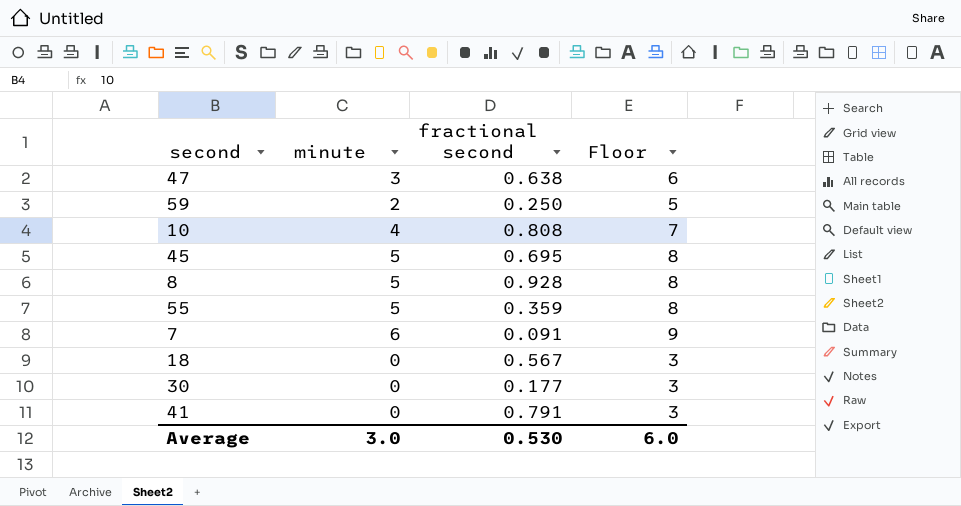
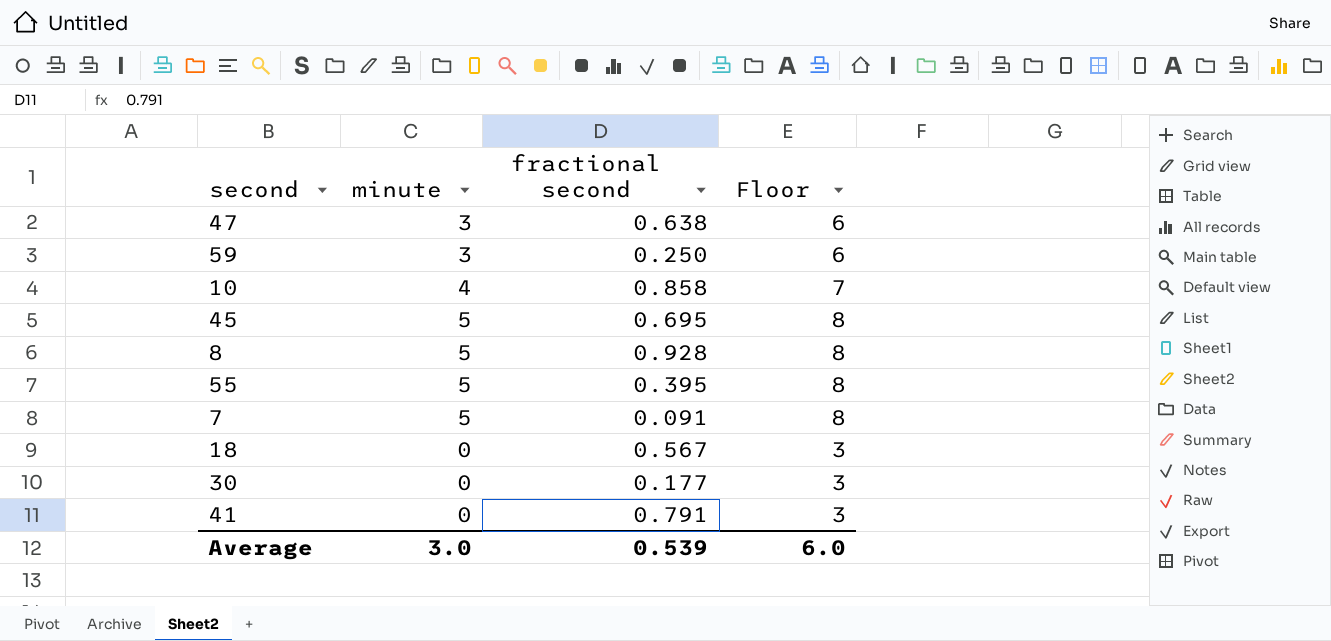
59 | minute: 2 -> 3
59 | Floor: 5 -> 6
10 | fractional second: 0.808 -> 0.858
55 | fractional second: 0.359 -> 0.395
7 | minute: 6 -> 5
7 | Floor: 9 -> 8
Average | fractional second: 0.530 -> 0.539

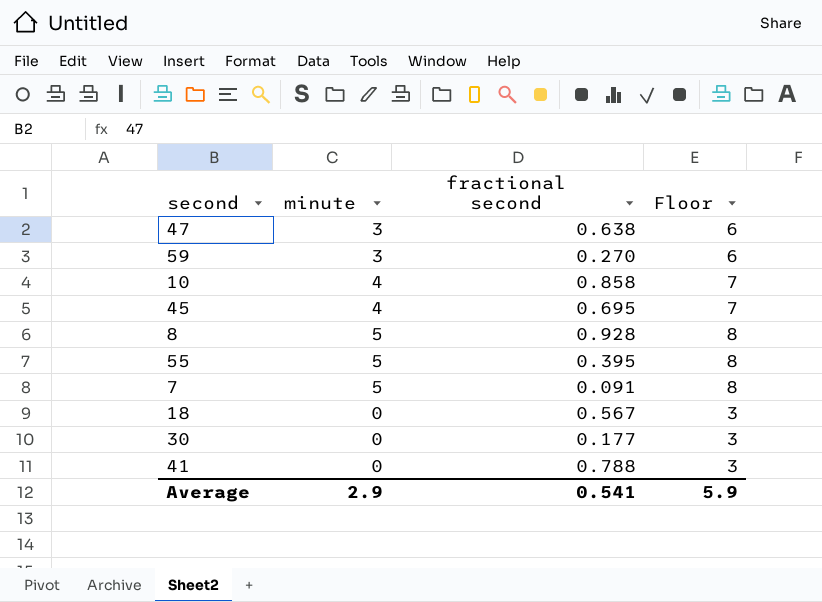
59 | fractional second: 0.250 -> 0.270
45 | minute: 5 -> 4
45 | Floor: 8 -> 7
41 | fractional second: 0.791 -> 0.788
Average | minute: 3.0 -> 2.9
Average | fractional second: 0.539 -> 0.541
Average | Floor: 6.0 -> 5.9

